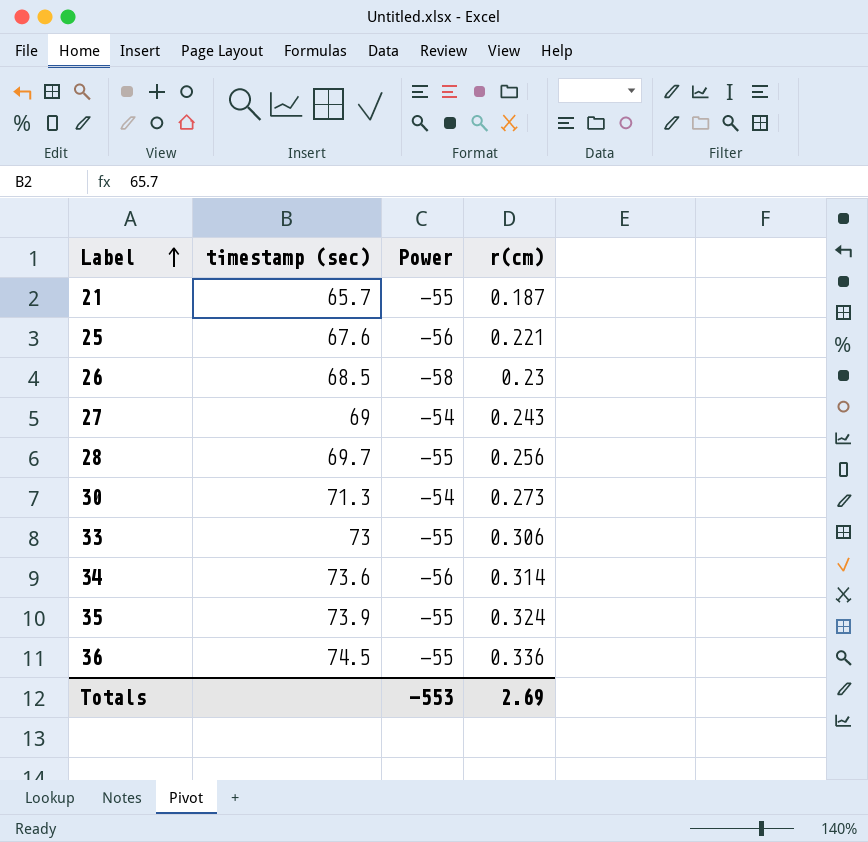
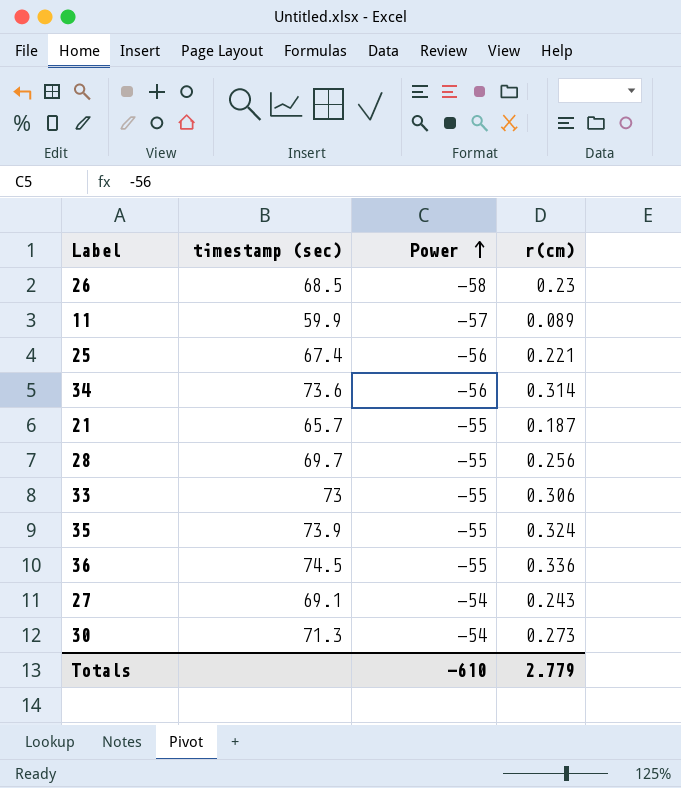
row order: Label ascending -> Power ascending
row 11: none -> 59.9 | -57 | 0.089
25 | timestamp (sec): 67.6 -> 67.4
27 | timestamp (sec): 69 -> 69.1
Totals | Power: -553 -> -610
Totals | r(cm): 2.69 -> 2.779

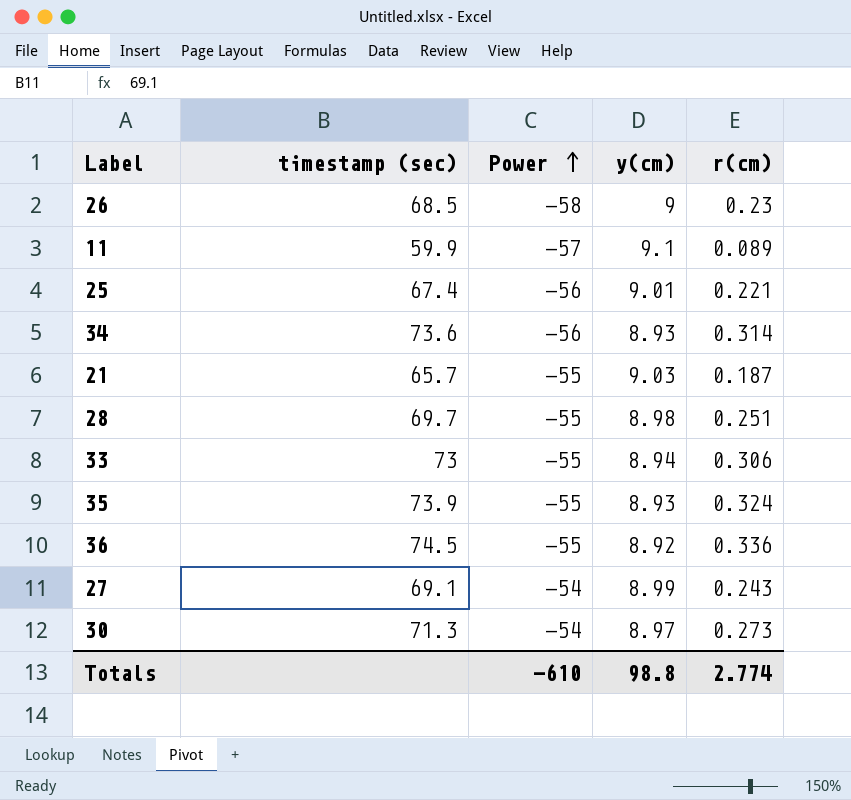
column y(cm) | position: none -> 4
28 | r(cm): 0.256 -> 0.251
Totals | r(cm): 2.779 -> 2.774

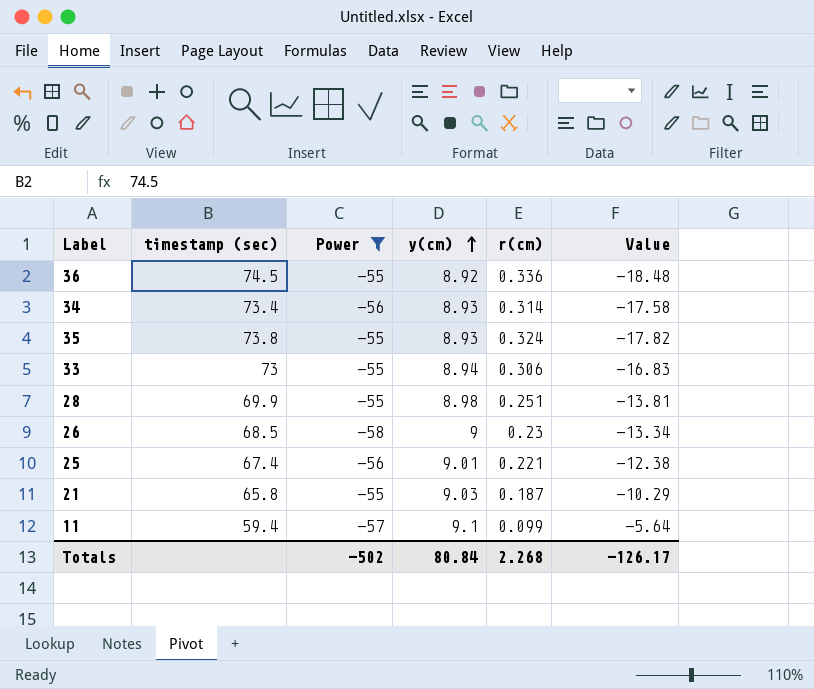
filter: none -> Power != -54
row order: Power ascending -> y(cm) ascending
column Value | formula: none -> [Power] * [r(cm)]
34 | timestamp (sec): 73.6 -> 73.4
35 | timestamp (sec): 73.9 -> 73.8
28 | timestamp (sec): 69.7 -> 69.9
21 | timestamp (sec): 65.7 -> 65.8
11 | timestamp (sec): 59.9 -> 59.4
11 | r(cm): 0.089 -> 0.099
Totals | Power: -610 -> -502
Totals | y(cm): 98.8 -> 80.84
Totals | r(cm): 2.774 -> 2.268

